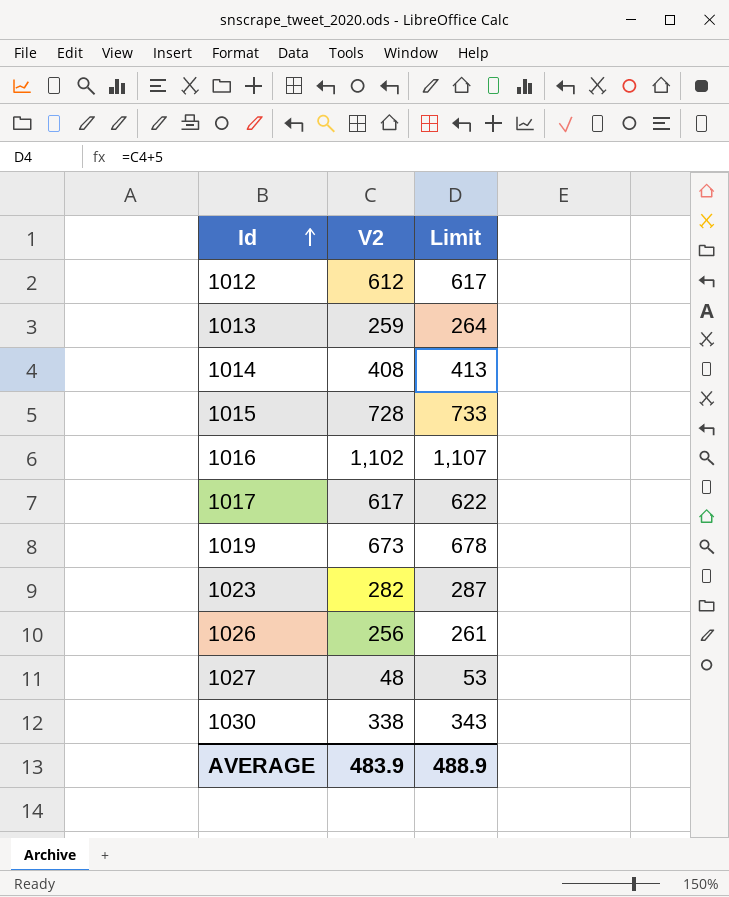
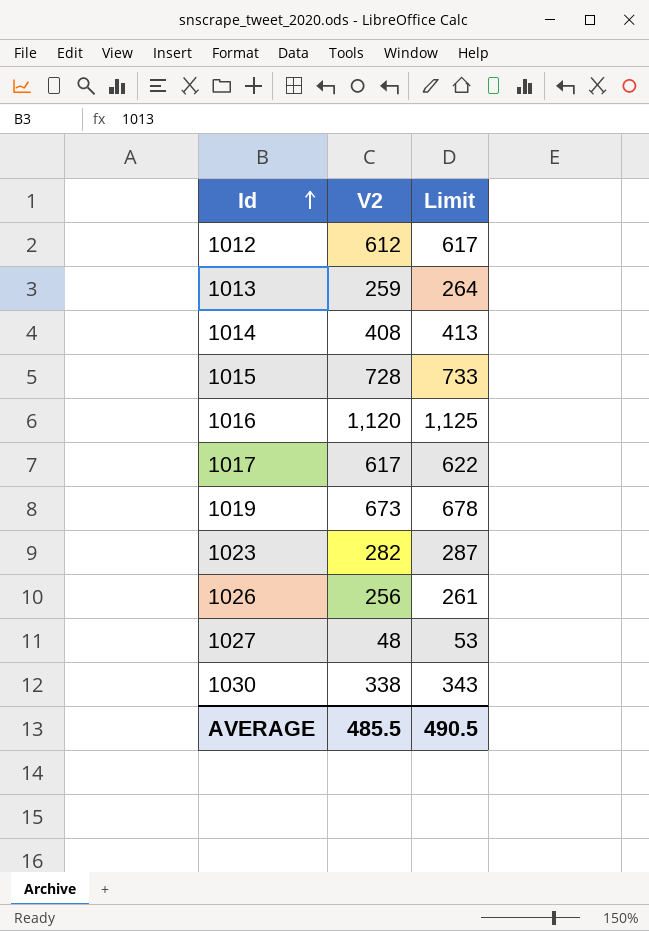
1016 | V2: 1,102 -> 1,120
1016 | Limit: 1,107 -> 1,125
AVERAGE | V2: 483.9 -> 485.5
AVERAGE | Limit: 488.9 -> 490.5

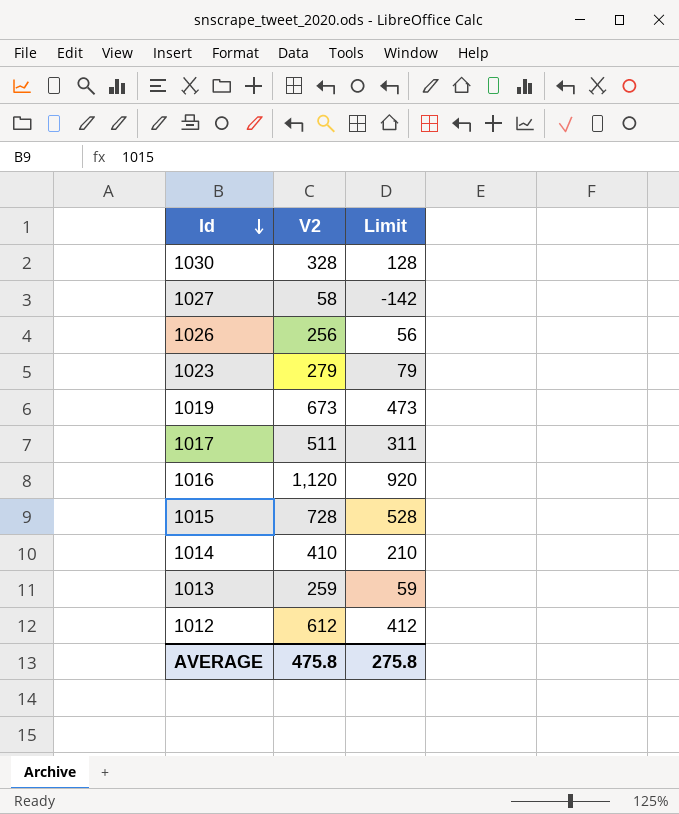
row order: Id ascending -> Id descending
column Limit | formula: [V2] + 5 -> [V2] - 200
1030 | V2: 338 -> 328
1027 | V2: 48 -> 58
1023 | V2: 282 -> 279
1017 | V2: 617 -> 511
1014 | V2: 408 -> 410
AVERAGE | V2: 485.5 -> 475.8
AVERAGE | Limit: 490.5 -> 275.8

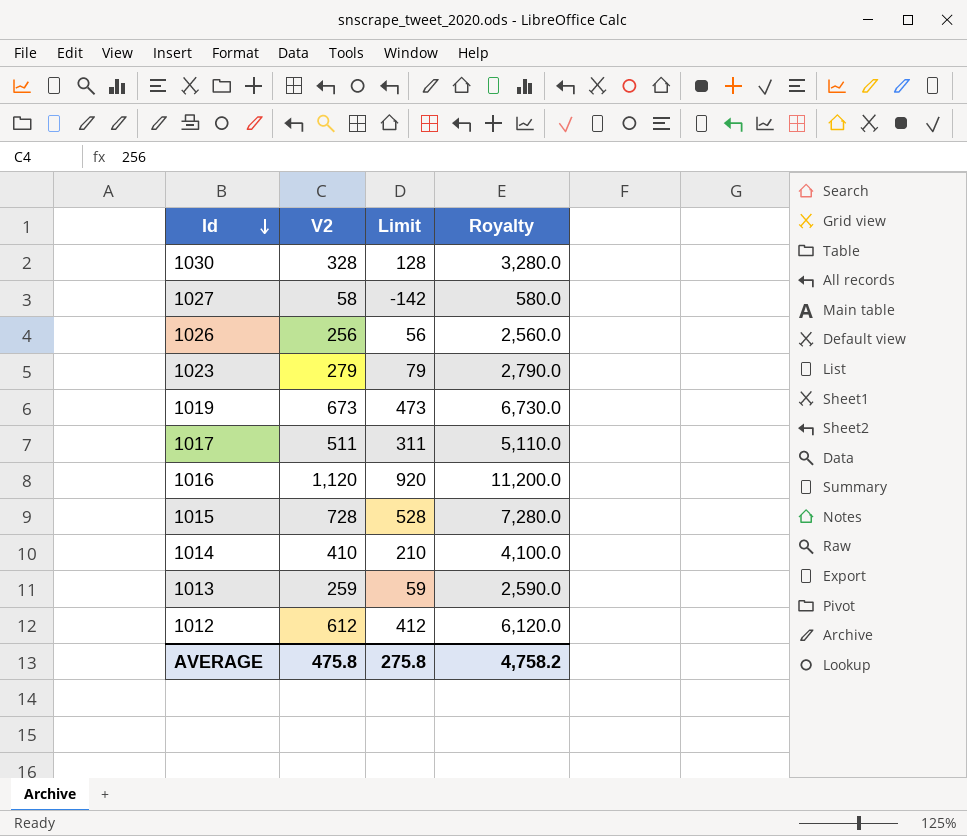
column Royalty | formula: none -> [V2] * 10

